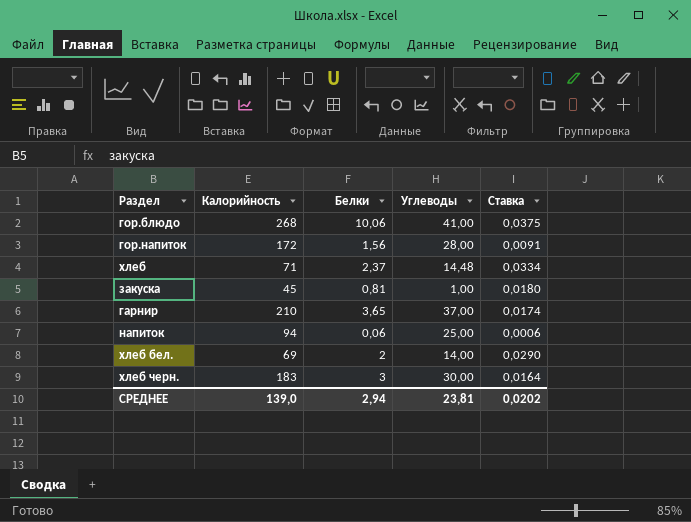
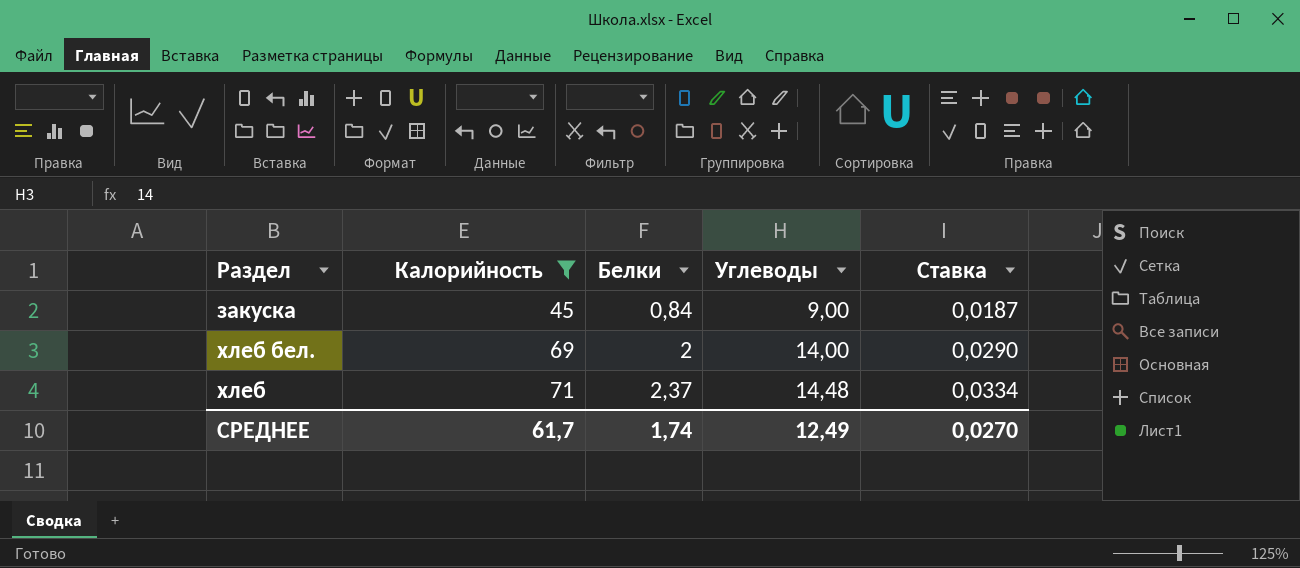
filter: none -> Калорийность <= 71
row order: none -> Калорийность ascending
закуска | Белки: 0,81 -> 0,84
закуска | Углеводы: 1,00 -> 9,00
закуска | Ставка: 0,0180 -> 0,0187
СРЕДНЕЕ | Калорийность: 139,0 -> 61,7
СРЕДНЕЕ | Белки: 2,94 -> 1,74
СРЕДНЕЕ | Углеводы: 23,81 -> 12,49
СРЕДНЕЕ | Ставка: 0,0202 -> 0,0270

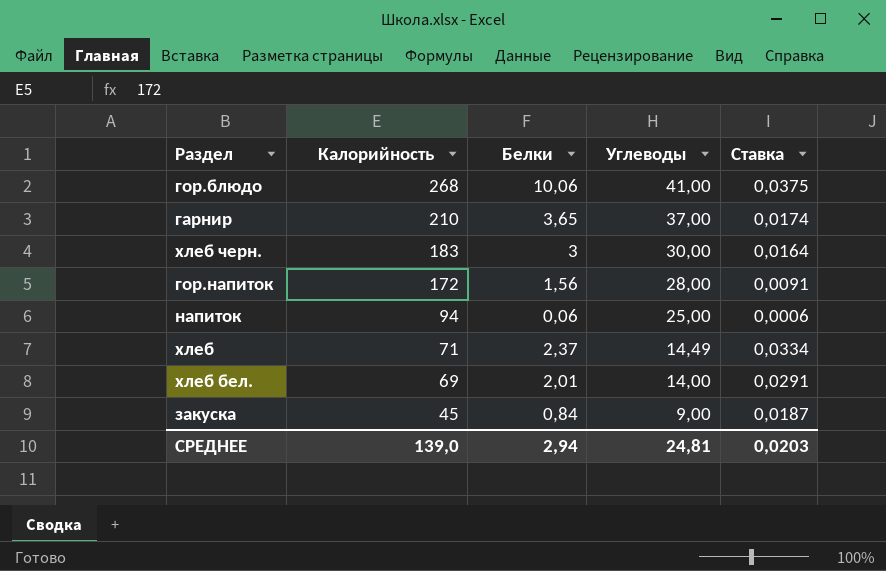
filter: Калорийность <= 71 -> none
row order: Калорийность ascending -> Калорийность descending
хлеб | Углеводы: 14,48 -> 14,49
хлеб бел. | Белки: 2 -> 2,01
хлеб бел. | Ставка: 0,0290 -> 0,0291
СРЕДНЕЕ | Калорийность: 61,7 -> 139,0
СРЕДНЕЕ | Белки: 1,74 -> 2,94
СРЕДНЕЕ | Углеводы: 12,49 -> 24,81
СРЕДНЕЕ | Ставка: 0,0270 -> 0,0203

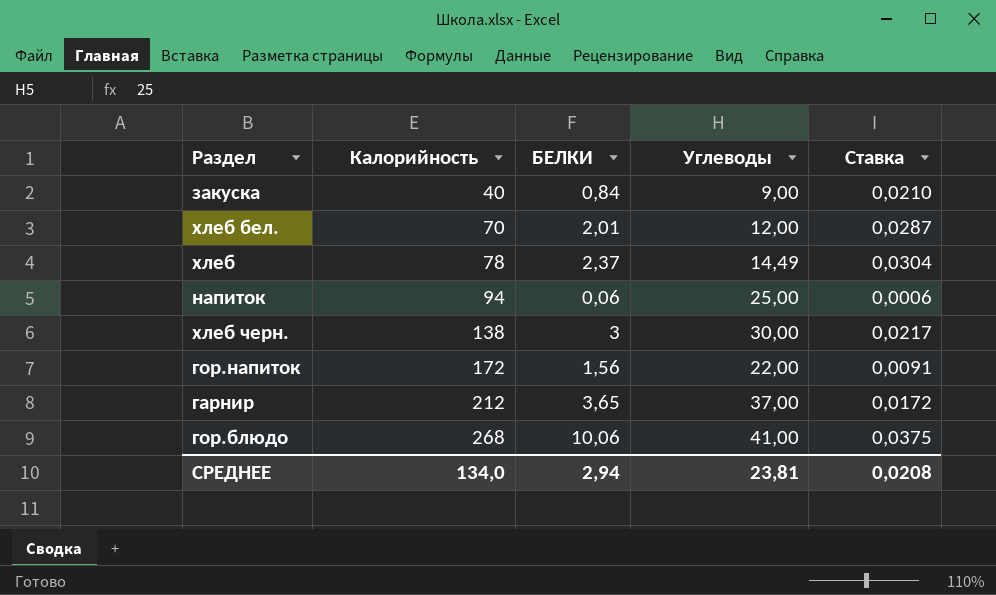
row order: Калорийность descending -> Калорийность ascending
column name: Белки -> БЕЛКИ
закуска | Калорийность: 45 -> 40
закуска | Ставка: 0,0187 -> 0,0210
хлеб бел. | Калорийность: 69 -> 70
хлеб бел. | Углеводы: 14,00 -> 12,00
хлеб бел. | Ставка: 0,0291 -> 0,0287
хлеб | Калорийность: 71 -> 78
хлеб | Ставка: 0,0334 -> 0,0304
хлеб черн. | Калорийность: 183 -> 138
хлеб черн. | Ставка: 0,0164 -> 0,0217
гор.напиток | Углеводы: 28,00 -> 22,00
гарнир | Калорийность: 210 -> 212
гарнир | Ставка: 0,0174 -> 0,0172
СРЕДНЕЕ | Калорийность: 139,0 -> 134,0
СРЕДНЕЕ | Углеводы: 24,81 -> 23,81
СРЕДНЕЕ | Ставка: 0,0203 -> 0,0208

